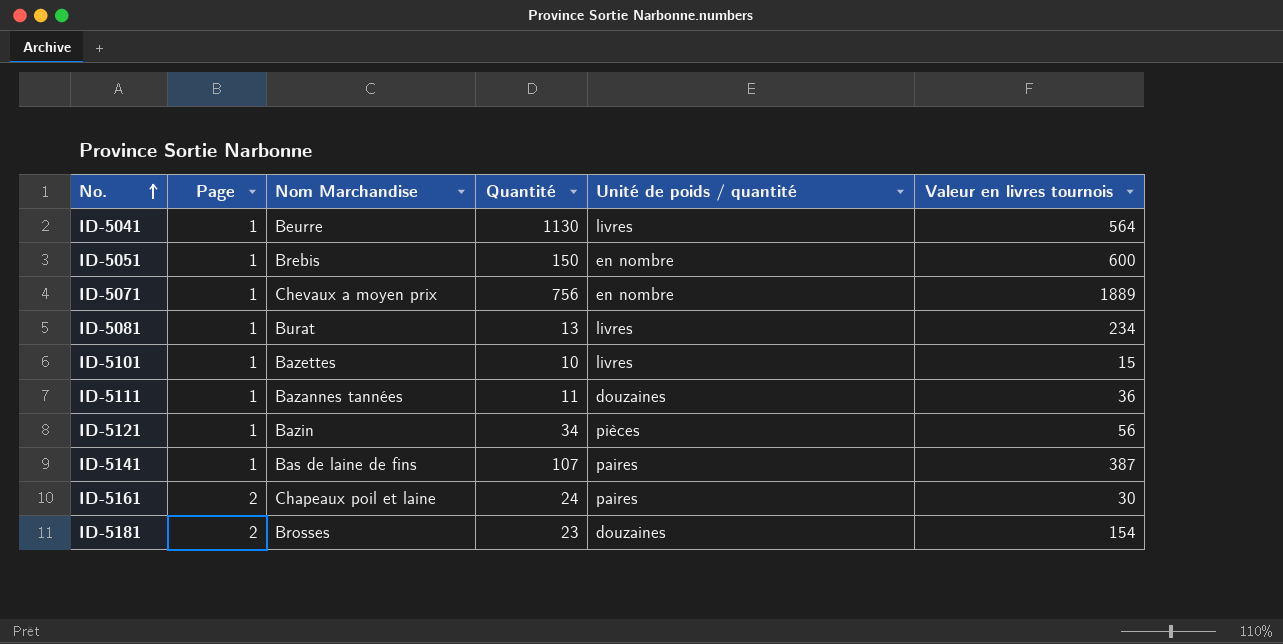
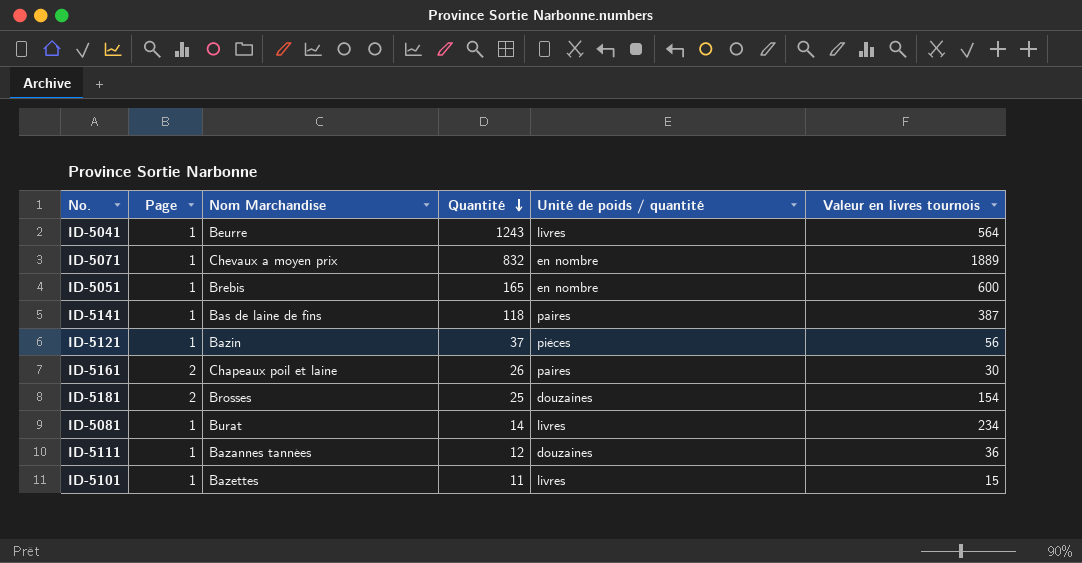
row order: No. ascending -> Quantité descending
ID-5041 | Quantité: 1130 -> 1243
ID-5071 | Quantité: 756 -> 832
ID-5051 | Quantité: 150 -> 165
ID-5141 | Quantité: 107 -> 118
ID-5121 | Quantité: 34 -> 37
ID-5161 | Quantité: 24 -> 26
ID-5181 | Quantité: 23 -> 25
ID-5081 | Quantité: 13 -> 14
ID-5111 | Quantité: 11 -> 12
ID-5101 | Quantité: 10 -> 11

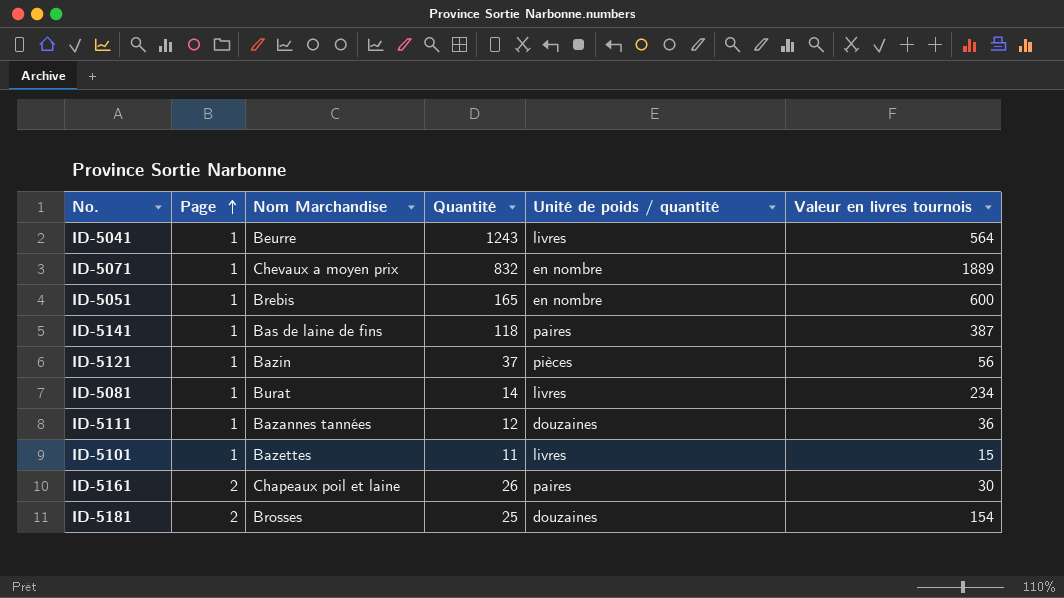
row order: Quantité descending -> Page ascending

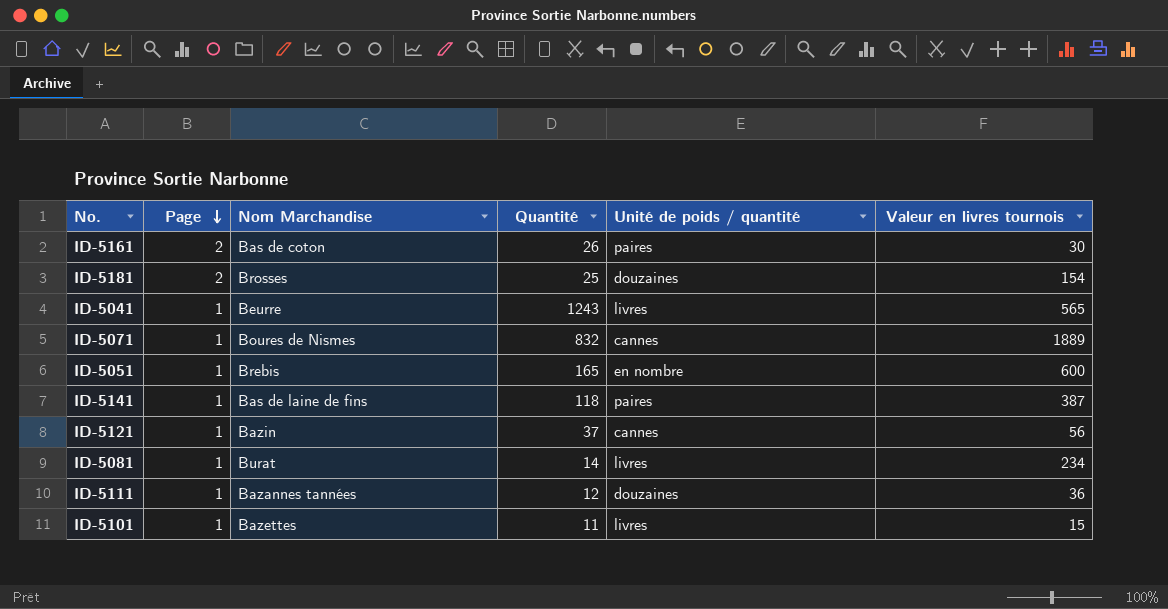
row order: Page ascending -> Page descending
ID-5161 | Nom Marchandise: Chapeaux poil et laine -> Bas de coton
ID-5041 | Valeur en livres tournois: 564 -> 565
ID-5071 | Nom Marchandise: Chevaux a moyen prix -> Boures de Nismes
ID-5071 | Unité de poids / quantité: en nombre -> cannes
ID-5121 | Unité de poids / quantité: pièces -> cannes

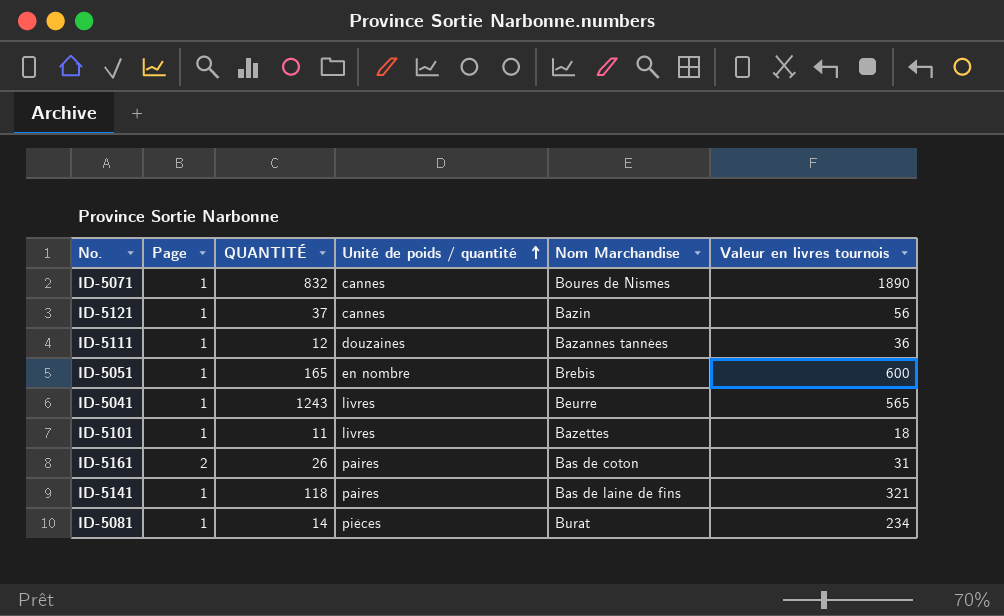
row order: Page descending -> Unité de poids / quantité ascending
column name: Quantité -> QUANTITÉ
column Nom Marchandise | position: 3 -> 5
row ID-5181: 2 | Brosses | 25 | douzaines | 154 -> none
ID-5071 | Valeur en livres tournois: 1889 -> 1890
ID-5101 | Valeur en livres tournois: 15 -> 18
ID-5161 | Valeur en livres tournois: 30 -> 31
ID-5141 | Valeur en livres tournois: 387 -> 321
ID-5081 | Unité de poids / quantité: livres -> pièces

